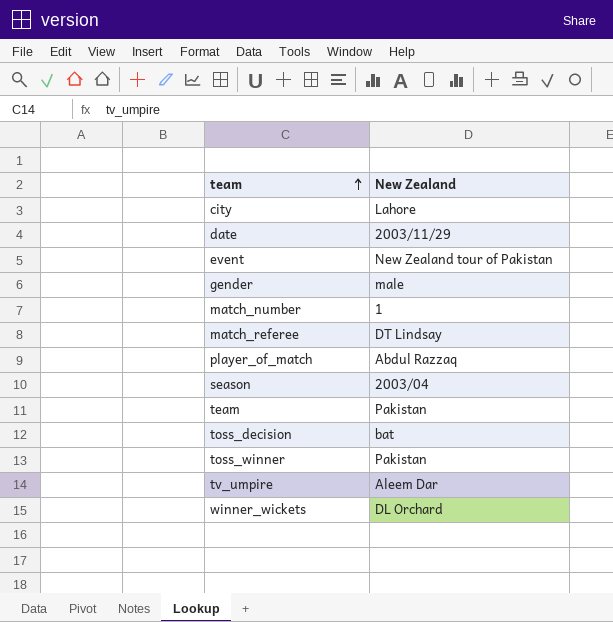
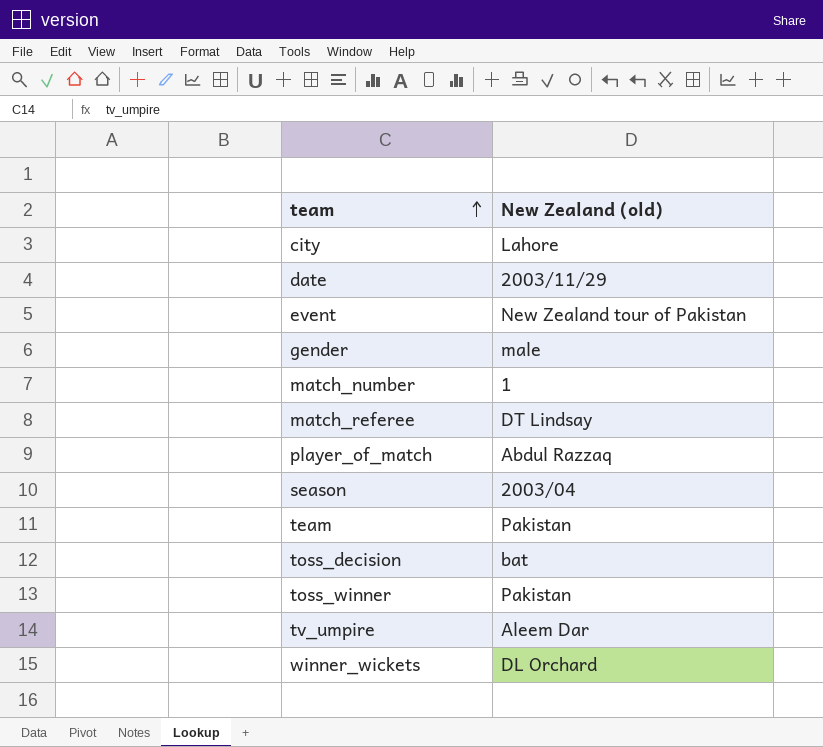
column name: New Zealand -> New Zealand (old)

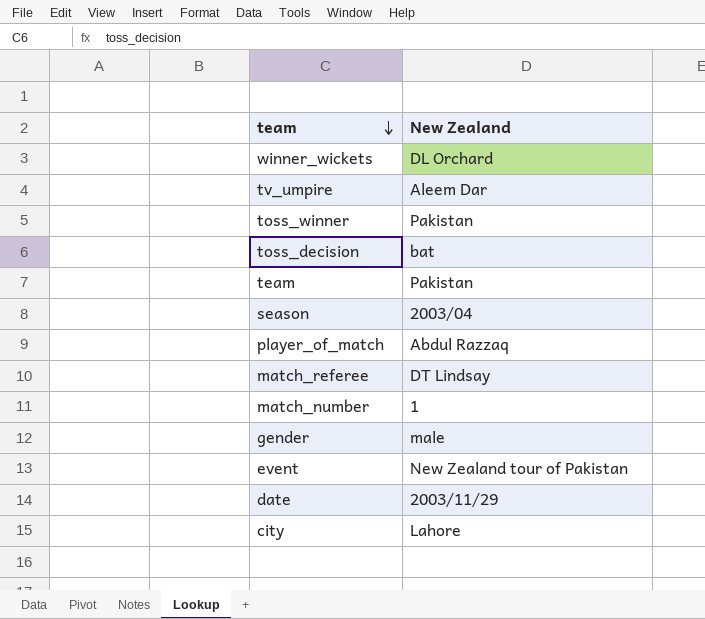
row order: team ascending -> team descending
column name: New Zealand (old) -> New Zealand

